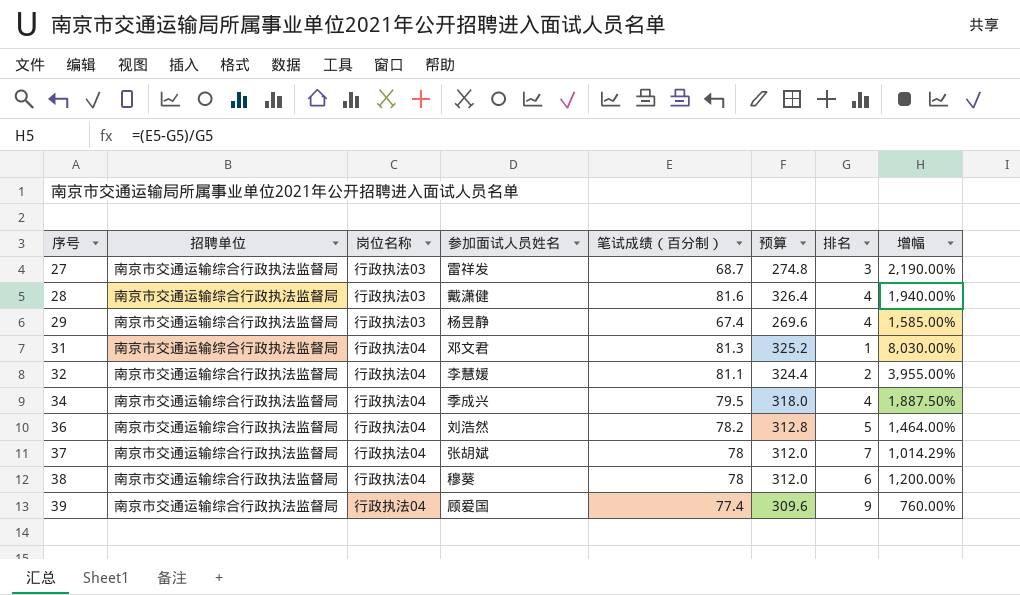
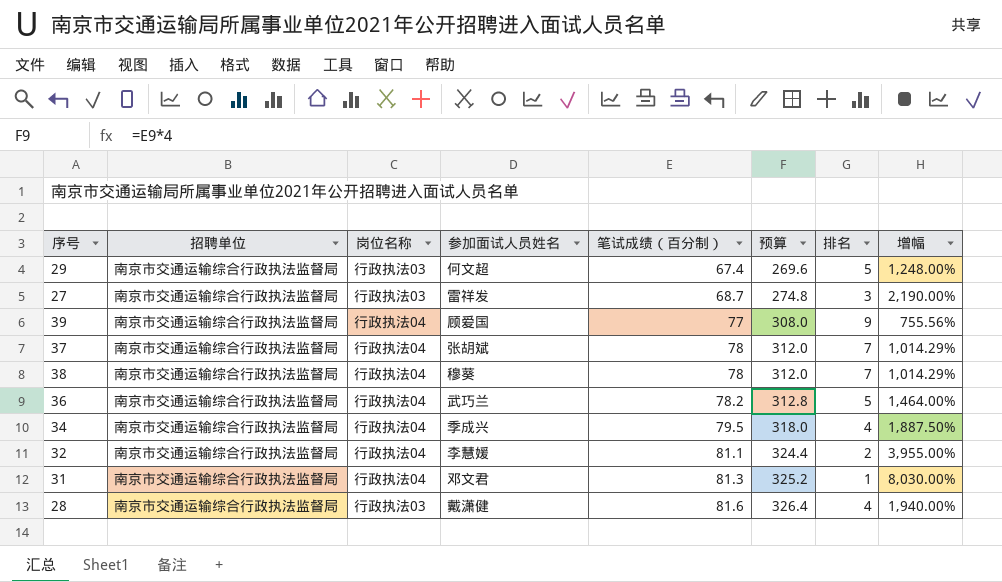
row order: 序号 ascending -> 笔试成绩（百分制） ascending
29 | 参加面试人员姓名: 杨昱静 -> 何文超
29 | 排名: 4 -> 5
29 | 增幅: 1,585.00% -> 1,248.00%
39 | 笔试成绩（百分制）: 77.4 -> 77
39 | 预算: 309.6 -> 308.0
39 | 增幅: 760.00% -> 755.56%
38 | 排名: 6 -> 7
38 | 增幅: 1,200.00% -> 1,014.29%
36 | 参加面试人员姓名: 刘浩然 -> 武巧兰

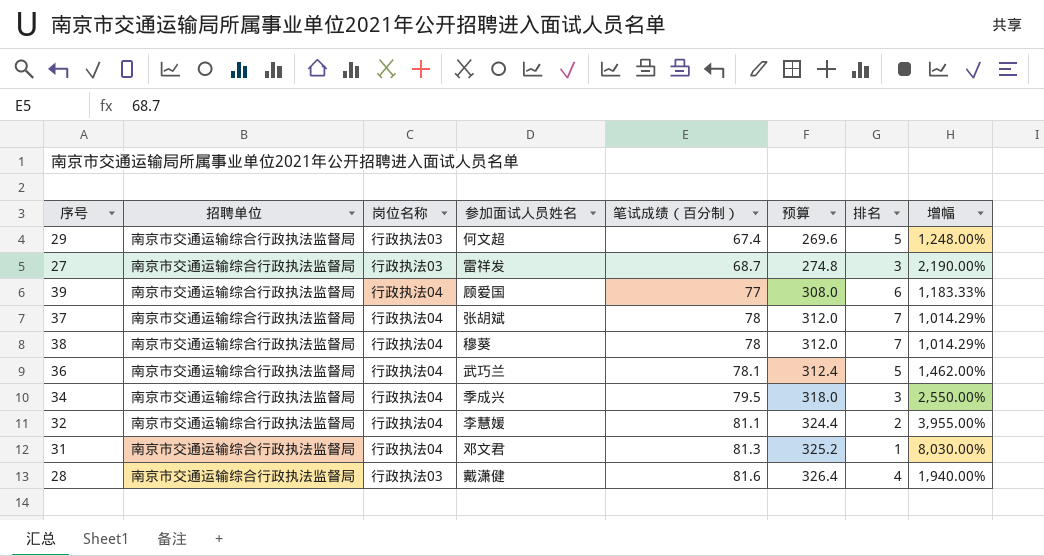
39 | 排名: 9 -> 6
39 | 增幅: 755.56% -> 1,183.33%
36 | 笔试成绩（百分制）: 78.2 -> 78.1
36 | 预算: 312.8 -> 312.4
36 | 增幅: 1,464.00% -> 1,462.00%
34 | 排名: 4 -> 3
34 | 增幅: 1,887.50% -> 2,550.00%

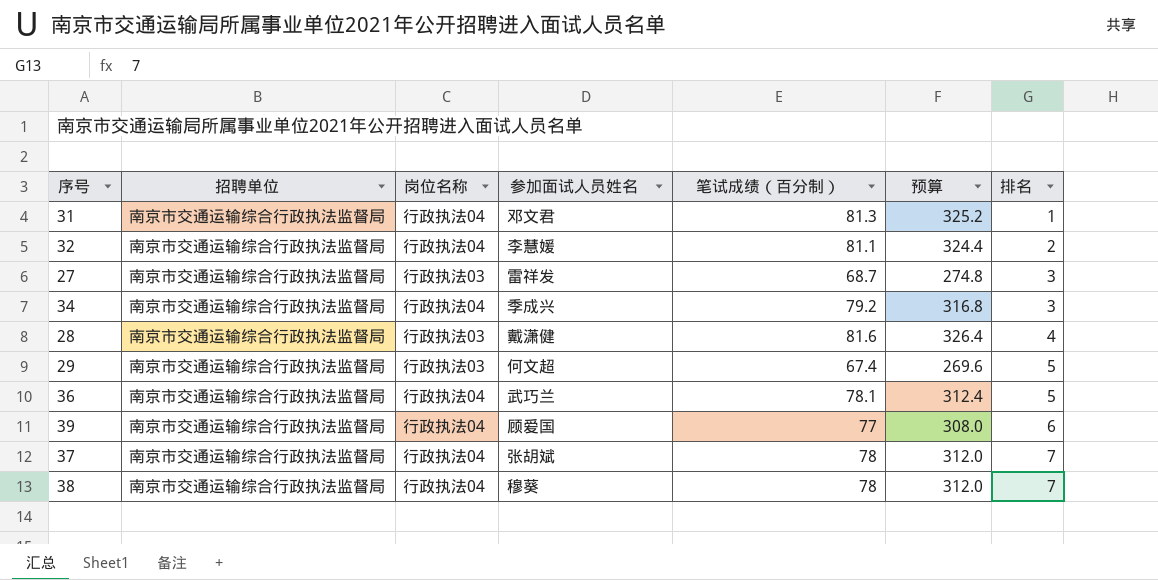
row order: 笔试成绩（百分制） ascending -> 排名 ascending
column 增幅 | formula: ([笔试成绩（百分制）] - [排名]) / [排名] -> none
34 | 笔试成绩（百分制）: 79.5 -> 79.2
34 | 预算: 318.0 -> 316.8

